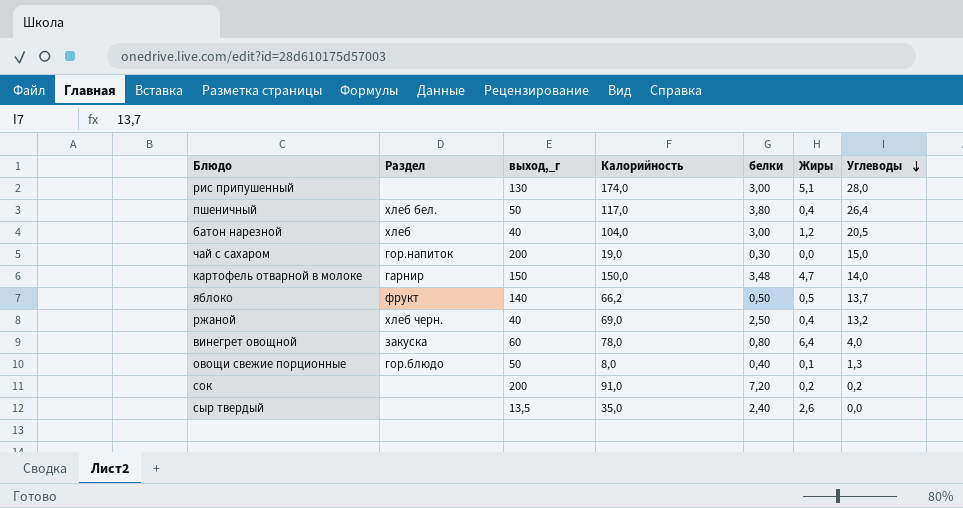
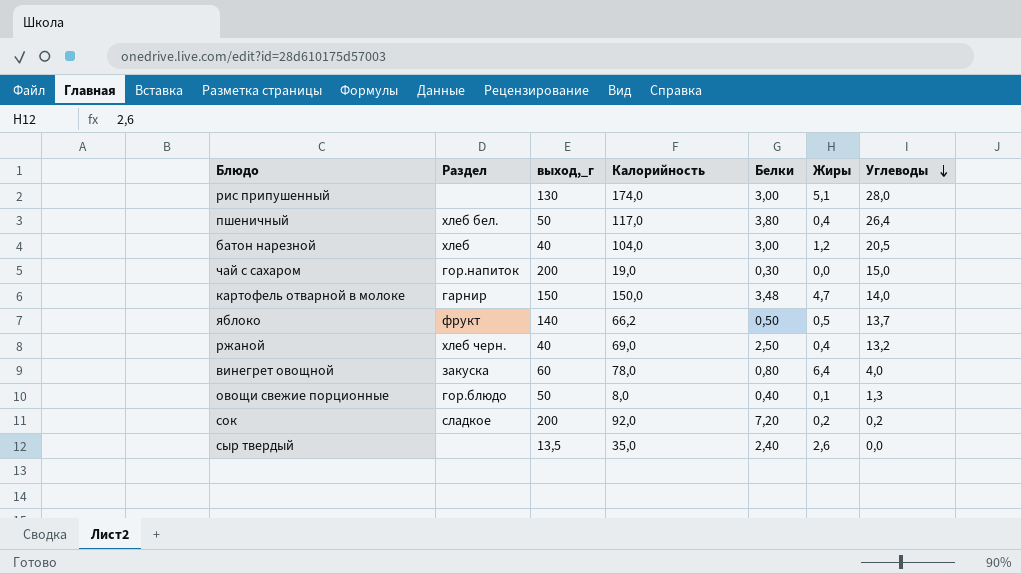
column name: белки -> Белки
сок | Раздел: none -> сладкое
сок | Калорийность: 91,0 -> 92,0

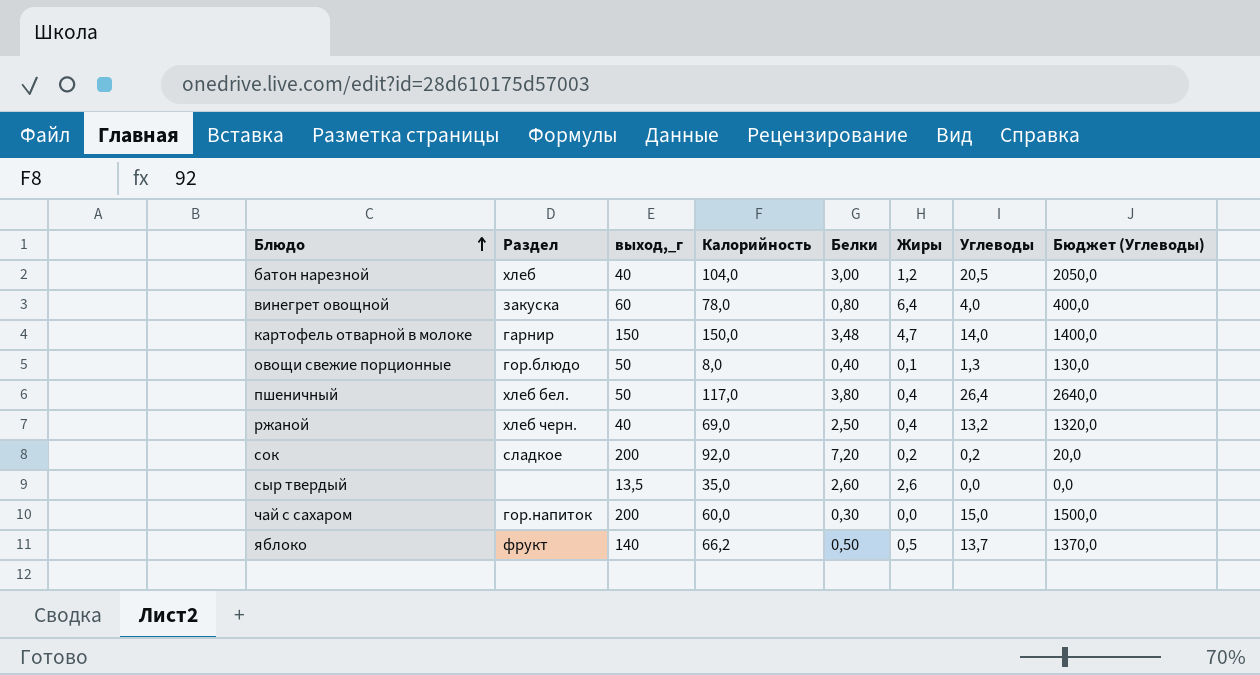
row order: Углеводы descending -> Блюдо ascending
column Бюджет (Углеводы) | formula: none -> [Углеводы] * 100
row рис припушенный: none | 130 | 174,0 | 3,00 | 5,1 | 28,0 -> none
сыр твердый | Белки: 2,40 -> 2,60
чай с сахаром | Калорийность: 19,0 -> 60,0

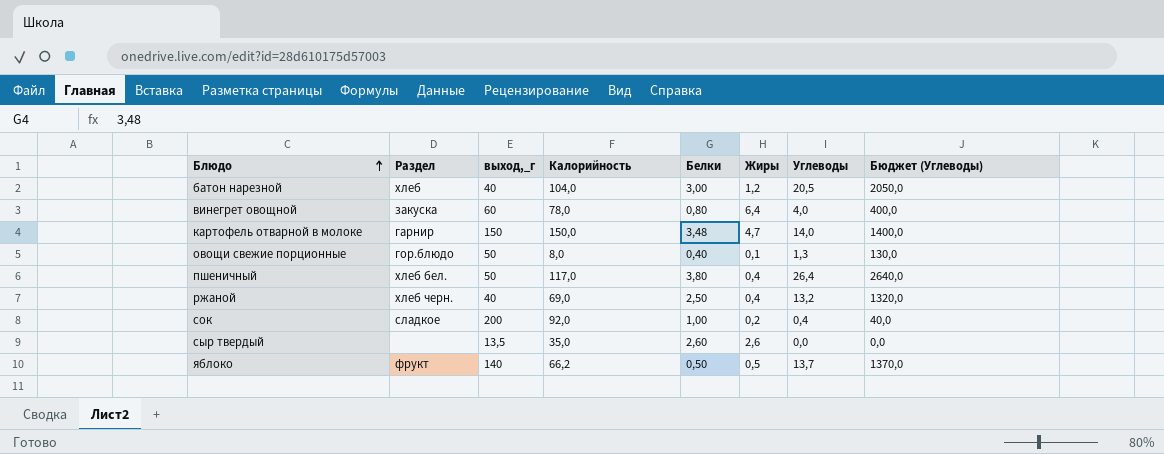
row чай с сахаром: гор.напиток | 200 | 60,0 | 0,30 | 0,0 | 15,0 | 1500,0 -> none
сок | Белки: 7,20 -> 1,00
сок | Углеводы: 0,2 -> 0,4
сок | Бюджет (Углеводы): 20,0 -> 40,0

